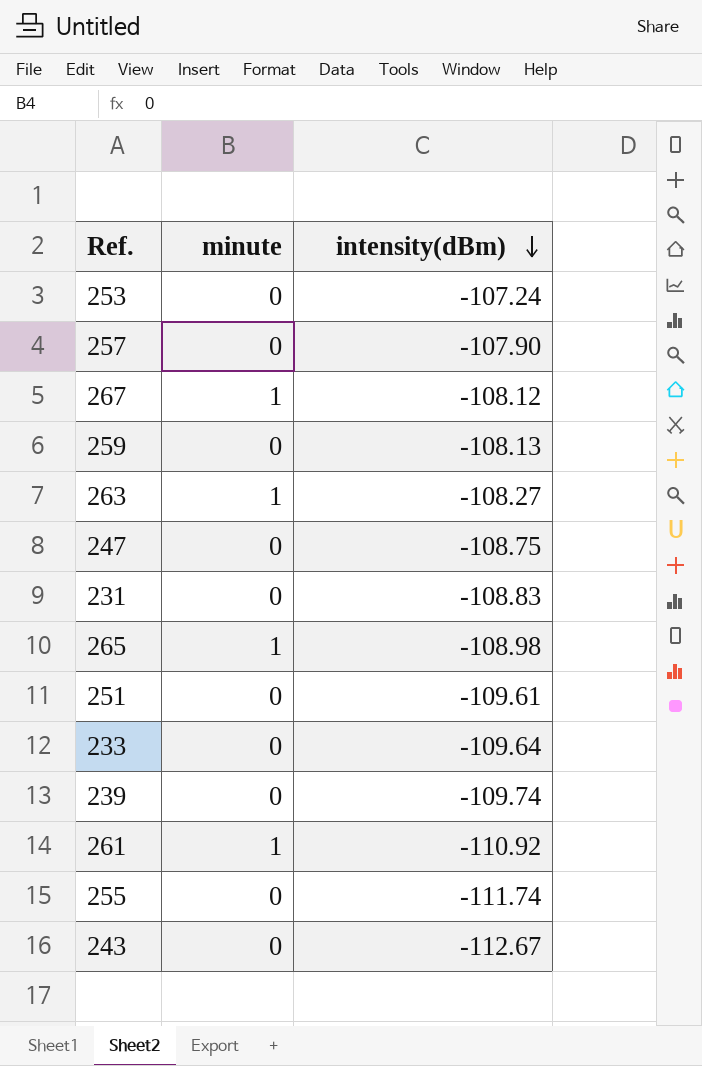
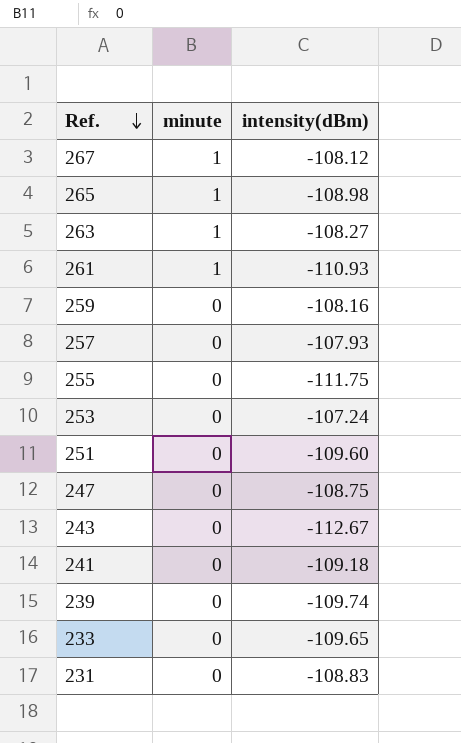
row order: intensity(dBm) descending -> Ref. descending
261 | intensity(dBm): -110.92 -> -110.93
259 | intensity(dBm): -108.13 -> -108.16
257 | intensity(dBm): -107.90 -> -107.93
255 | intensity(dBm): -111.74 -> -111.75
251 | intensity(dBm): -109.61 -> -109.60
row 241: none -> 0 | -109.18
233 | intensity(dBm): -109.64 -> -109.65

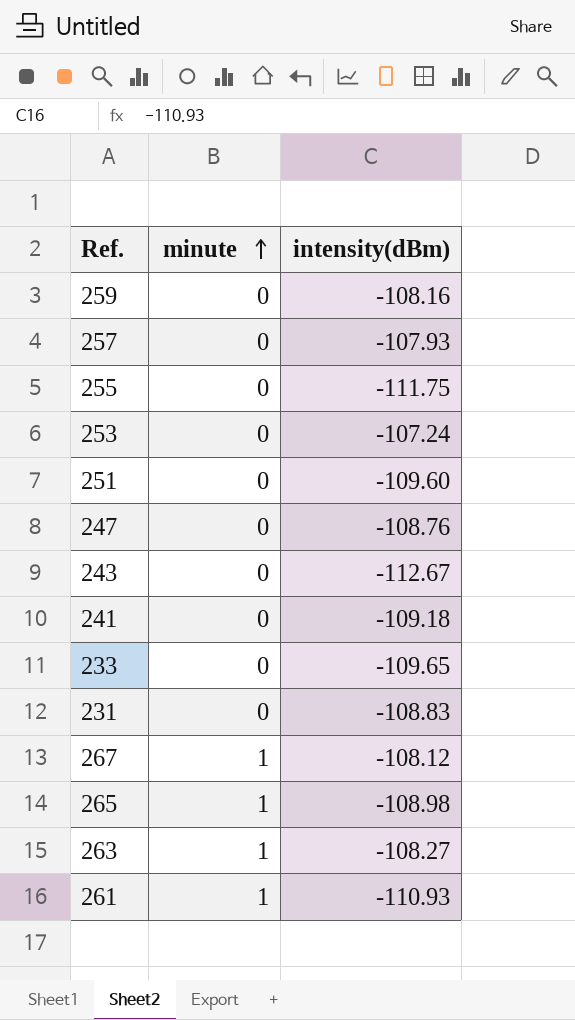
row order: Ref. descending -> minute ascending
row 239: 0 | -109.74 -> none
247 | intensity(dBm): -108.75 -> -108.76

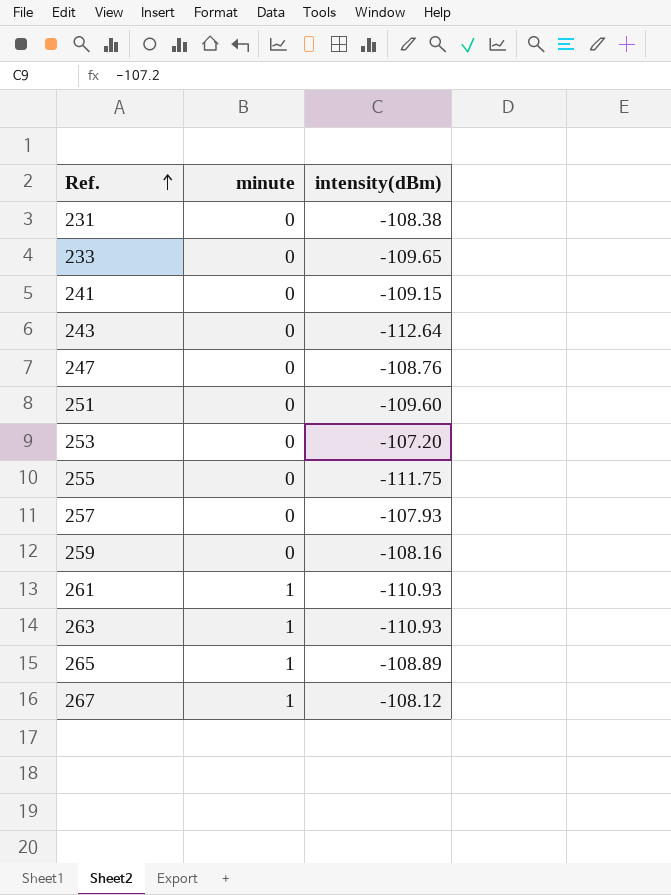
row order: minute ascending -> Ref. ascending
231 | intensity(dBm): -108.83 -> -108.38
241 | intensity(dBm): -109.18 -> -109.15
243 | intensity(dBm): -112.67 -> -112.64
253 | intensity(dBm): -107.24 -> -107.20
263 | intensity(dBm): -108.27 -> -110.93
265 | intensity(dBm): -108.98 -> -108.89

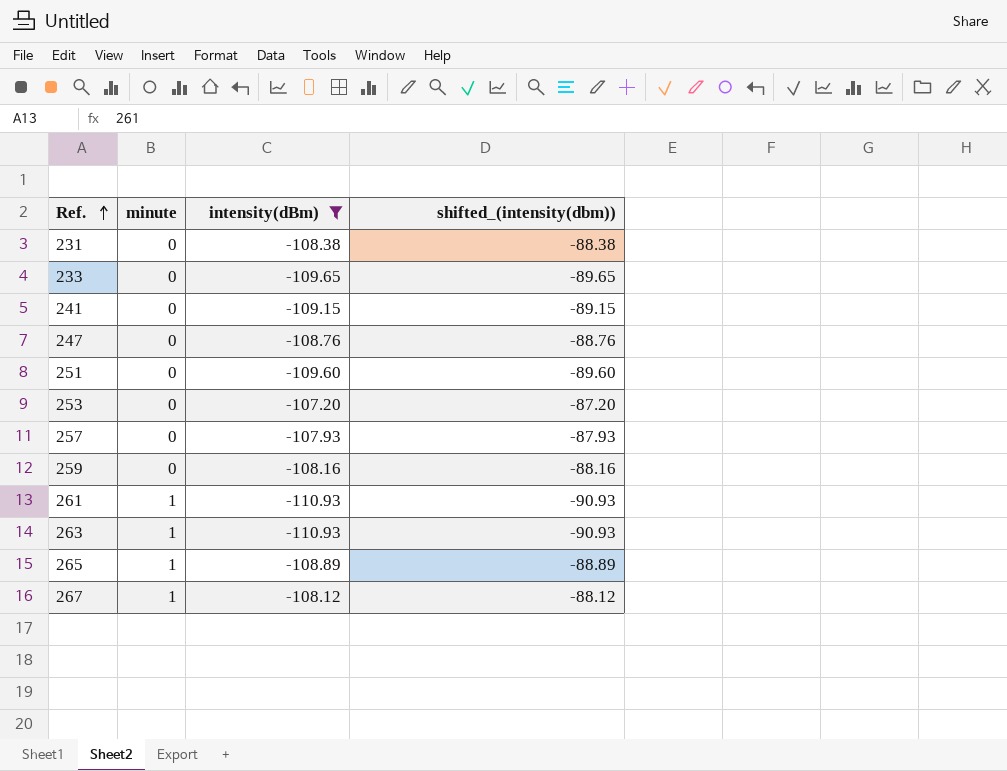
filter: none -> intensity(dBm) >= -110.93
column shifted_(intensity(dbm)) | formula: none -> [intensity(dBm)] + 20

